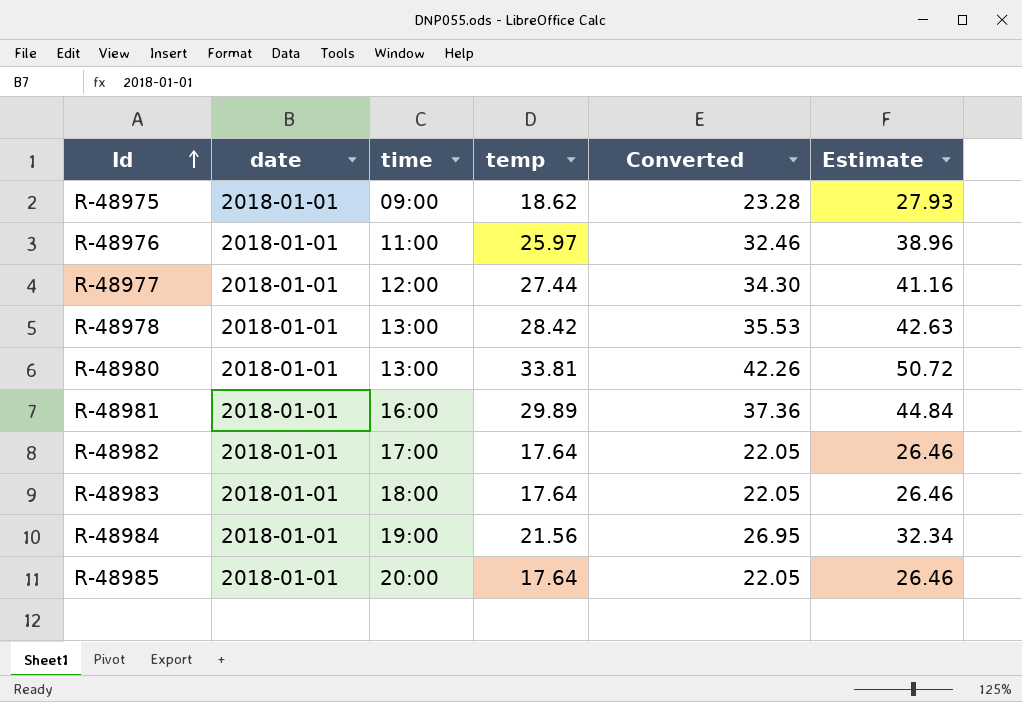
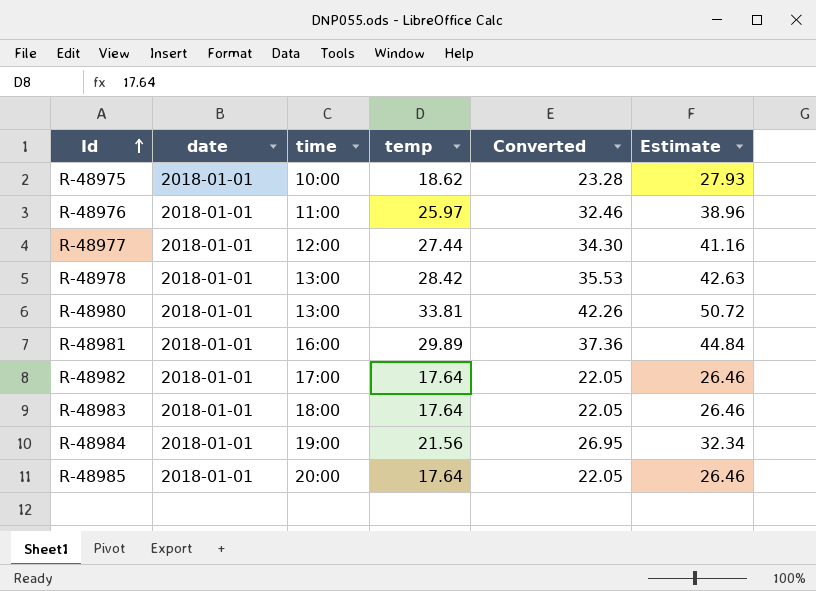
R-48975 | time: 09:00 -> 10:00

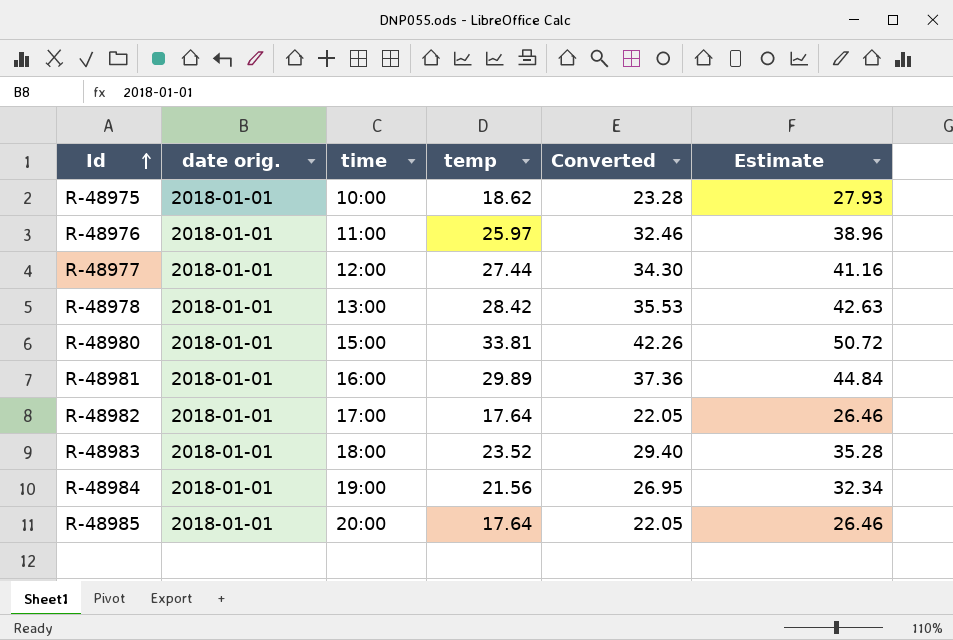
column name: date -> date orig.
R-48980 | time: 13:00 -> 15:00
R-48983 | temp: 17.64 -> 23.52
R-48983 | Converted: 22.05 -> 29.40
R-48983 | Estimate: 26.46 -> 35.28

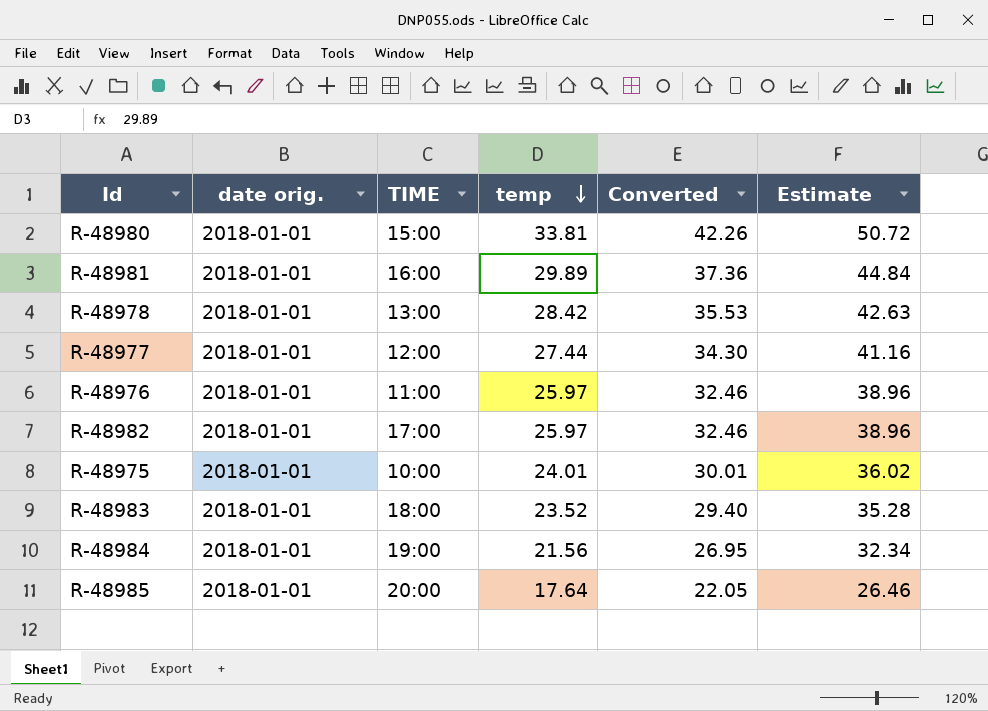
row order: Id ascending -> temp descending
column name: time -> TIME
R-48982 | temp: 17.64 -> 25.97
R-48982 | Converted: 22.05 -> 32.46
R-48982 | Estimate: 26.46 -> 38.96
R-48975 | temp: 18.62 -> 24.01
R-48975 | Converted: 23.28 -> 30.01
R-48975 | Estimate: 27.93 -> 36.02

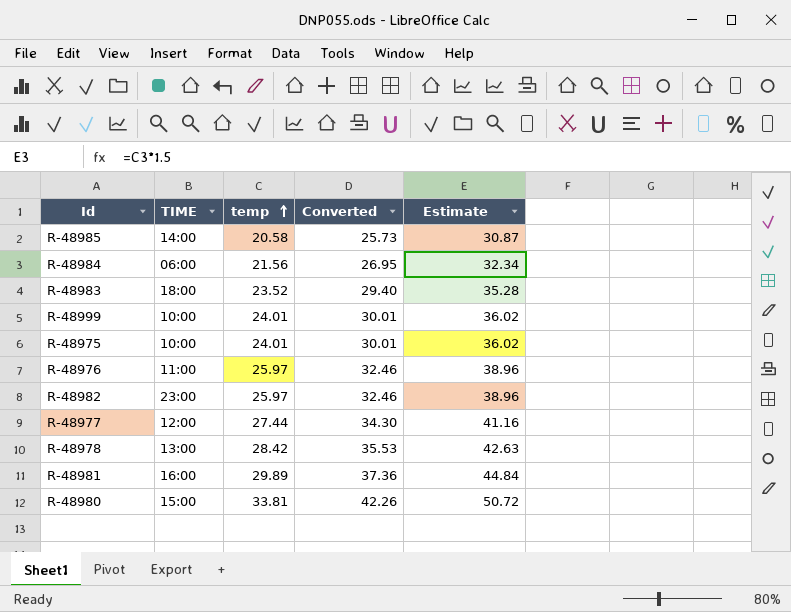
row order: temp descending -> temp ascending
column date orig. | position: 2 -> none
R-48985 | TIME: 20:00 -> 14:00
R-48985 | temp: 17.64 -> 20.58
R-48985 | Converted: 22.05 -> 25.73
R-48985 | Estimate: 26.46 -> 30.87
R-48984 | TIME: 19:00 -> 06:00
row R-48999: none -> 10:00 | 24.01 | 30.01 | 36.02
R-48982 | TIME: 17:00 -> 23:00

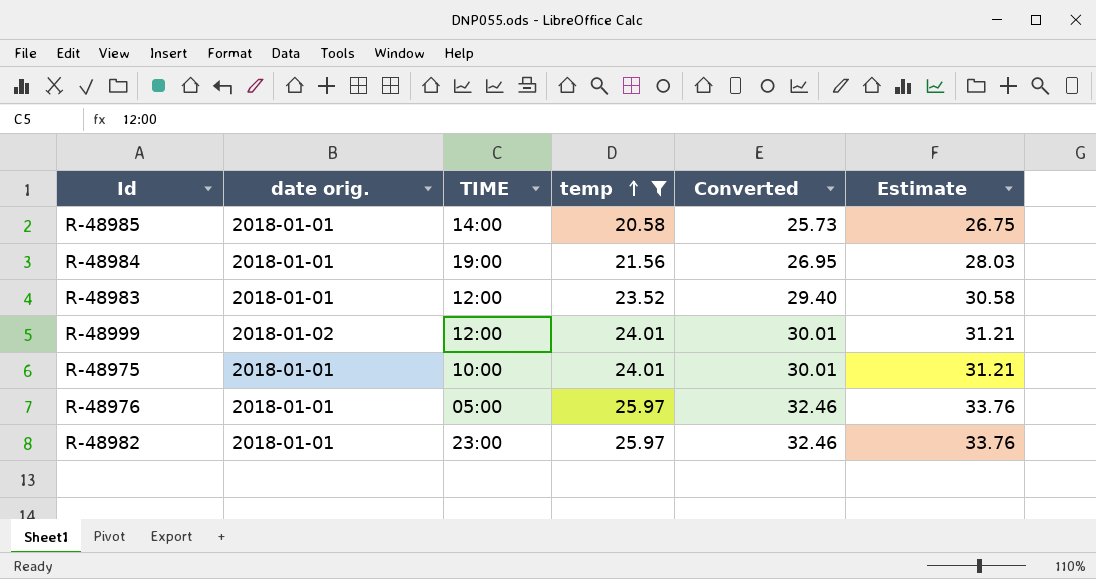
filter: none -> temp <= 25.97
column date orig. | position: none -> 2
column Estimate | formula: [temp] * 1.5 -> [temp] * 1.3
R-48984 | TIME: 06:00 -> 19:00
R-48983 | TIME: 18:00 -> 12:00
R-48999 | TIME: 10:00 -> 12:00
R-48976 | TIME: 11:00 -> 05:00

